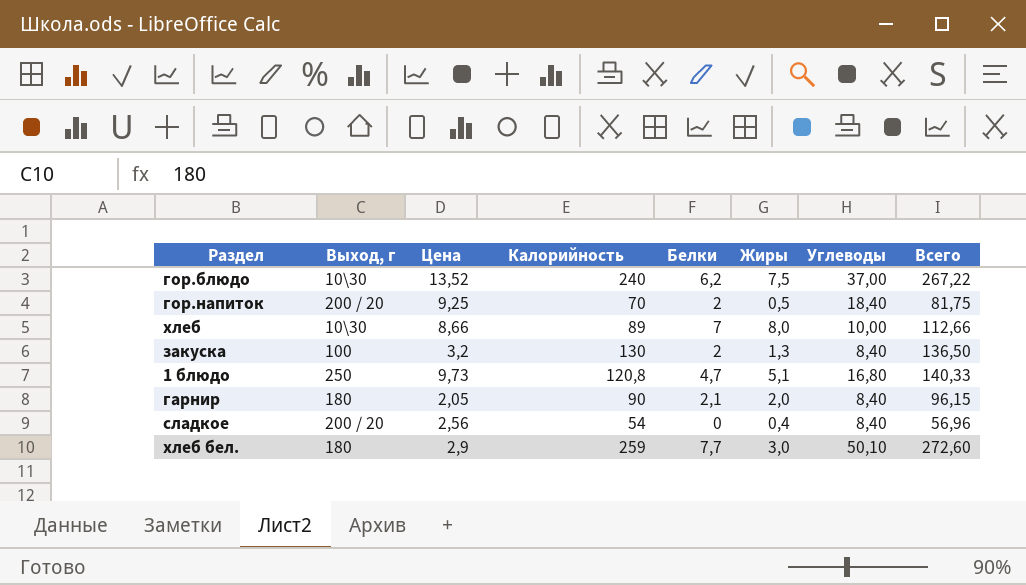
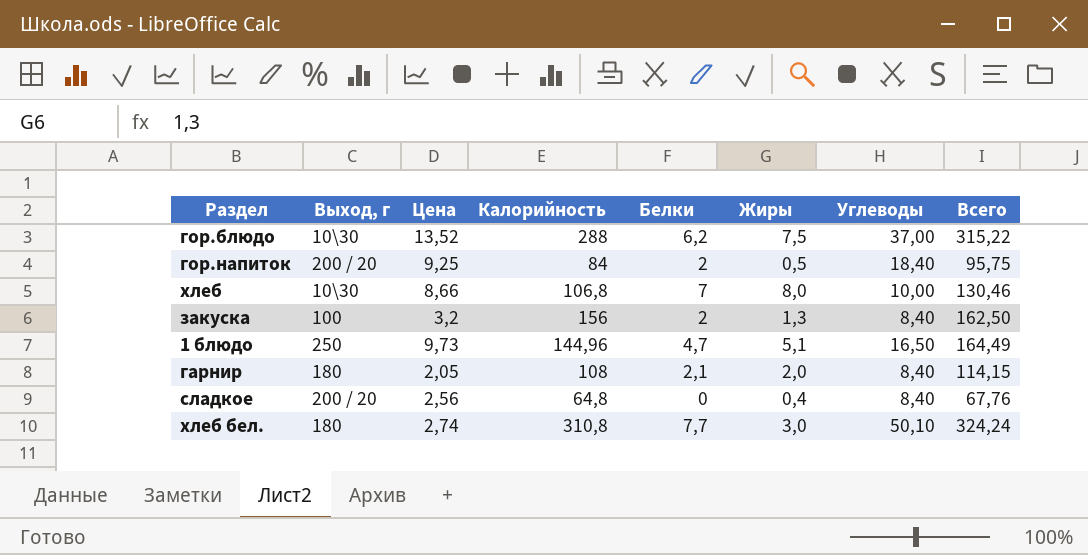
гор.блюдо | Калорийность: 240 -> 288
гор.блюдо | Всего: 267,22 -> 315,22
гор.напиток | Калорийность: 70 -> 84
гор.напиток | Всего: 81,75 -> 95,75
хлеб | Калорийность: 89 -> 106,8
хлеб | Всего: 112,66 -> 130,46
закуска | Калорийность: 130 -> 156
закуска | Всего: 136,50 -> 162,50
1 блюдо | Калорийность: 120,8 -> 144,96
1 блюдо | Углеводы: 16,80 -> 16,50
1 блюдо | Всего: 140,33 -> 164,49
гарнир | Калорийность: 90 -> 108
гарнир | Всего: 96,15 -> 114,15
сладкое | Калорийность: 54 -> 64,8
сладкое | Всего: 56,96 -> 67,76
хлеб бел. | Цена: 2,9 -> 2,74
хлеб бел. | Калорийность: 259 -> 310,8
хлеб бел. | Всего: 272,60 -> 324,24

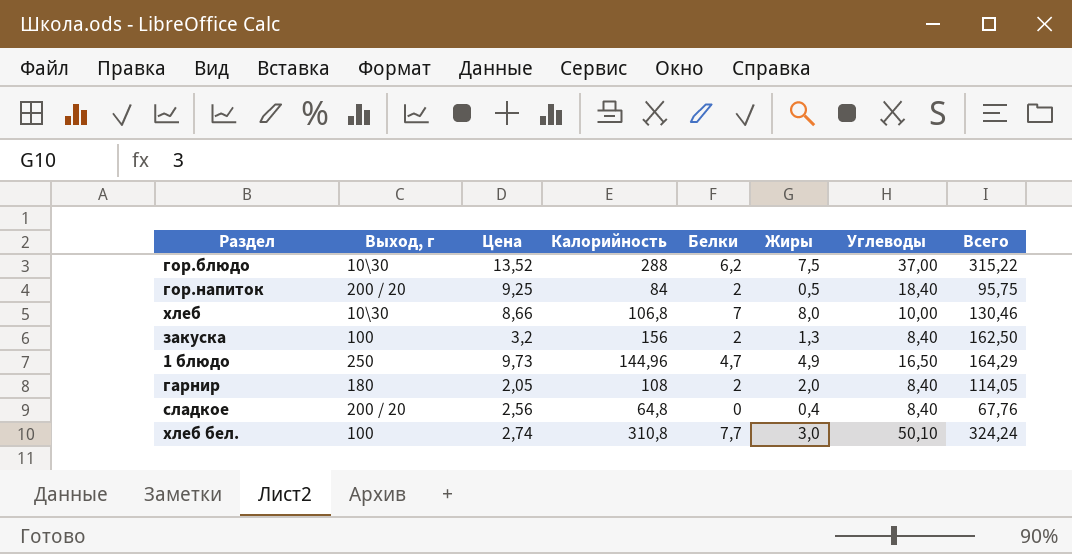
1 блюдо | Жиры: 5,1 -> 4,9
1 блюдо | Всего: 164,49 -> 164,29
гарнир | Белки: 2,1 -> 2
гарнир | Всего: 114,15 -> 114,05
хлеб бел. | Выход, г: 180 -> 100

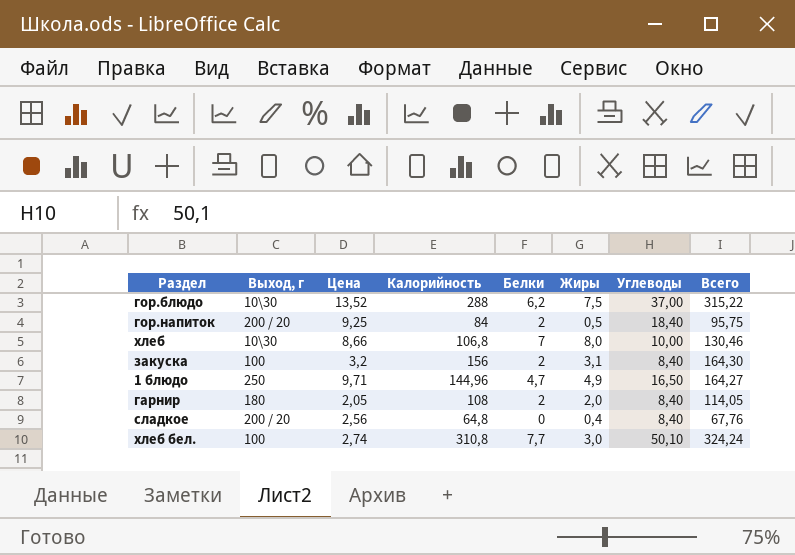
закуска | Жиры: 1,3 -> 3,1
закуска | Всего: 162,50 -> 164,30
1 блюдо | Цена: 9,73 -> 9,71
1 блюдо | Всего: 164,29 -> 164,27

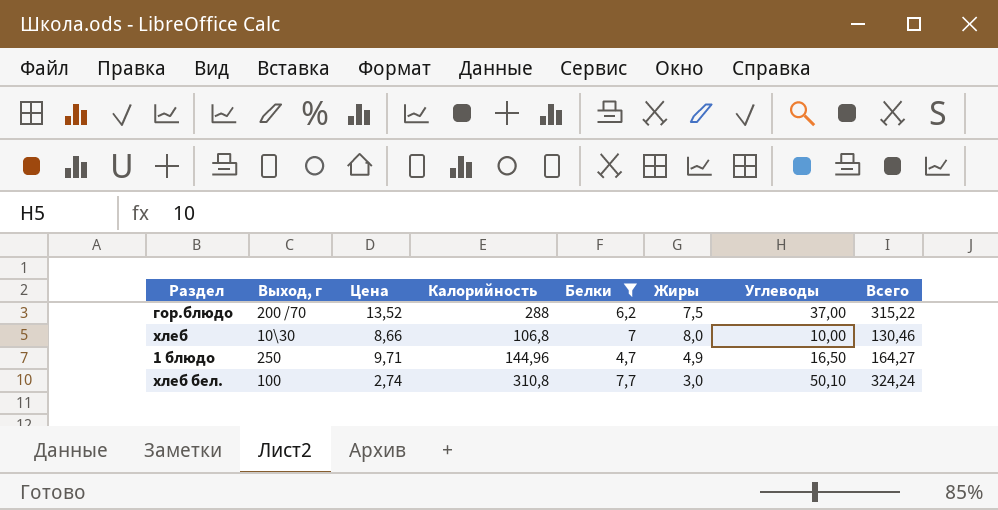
filter: none -> Белки >= 4,7
гор.блюдо | Выход, г: 10\30 -> 200 /70

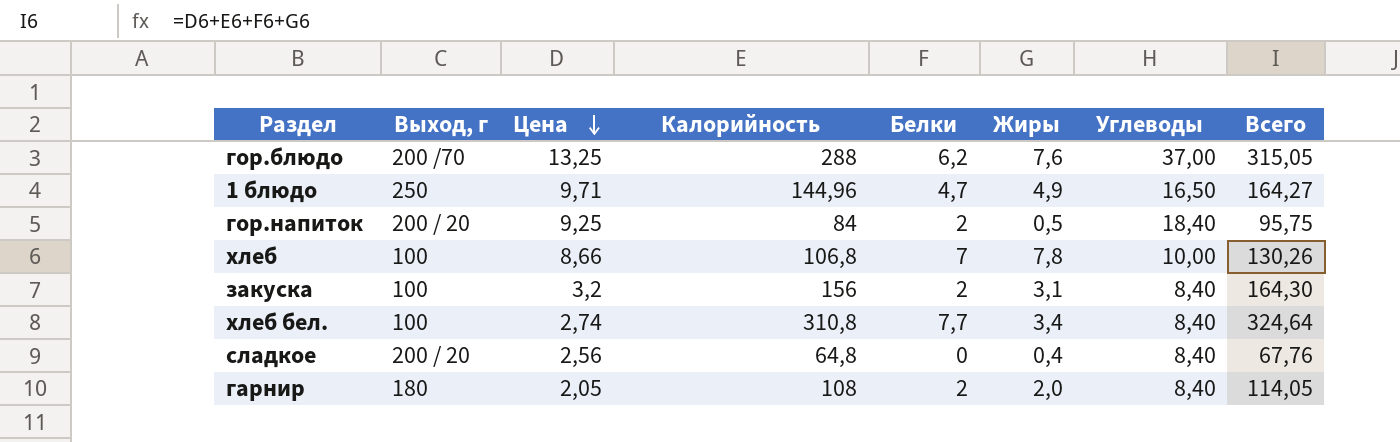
filter: Белки >= 4,7 -> none
row order: none -> Цена descending
гор.блюдо | Цена: 13,52 -> 13,25
гор.блюдо | Жиры: 7,5 -> 7,6
гор.блюдо | Всего: 315,22 -> 315,05
хлеб | Выход, г: 10\30 -> 100
хлеб | Жиры: 8,0 -> 7,8
хлеб | Всего: 130,46 -> 130,26
хлеб бел. | Жиры: 3,0 -> 3,4
хлеб бел. | Углеводы: 50,10 -> 8,40
хлеб бел. | Всего: 324,24 -> 324,64

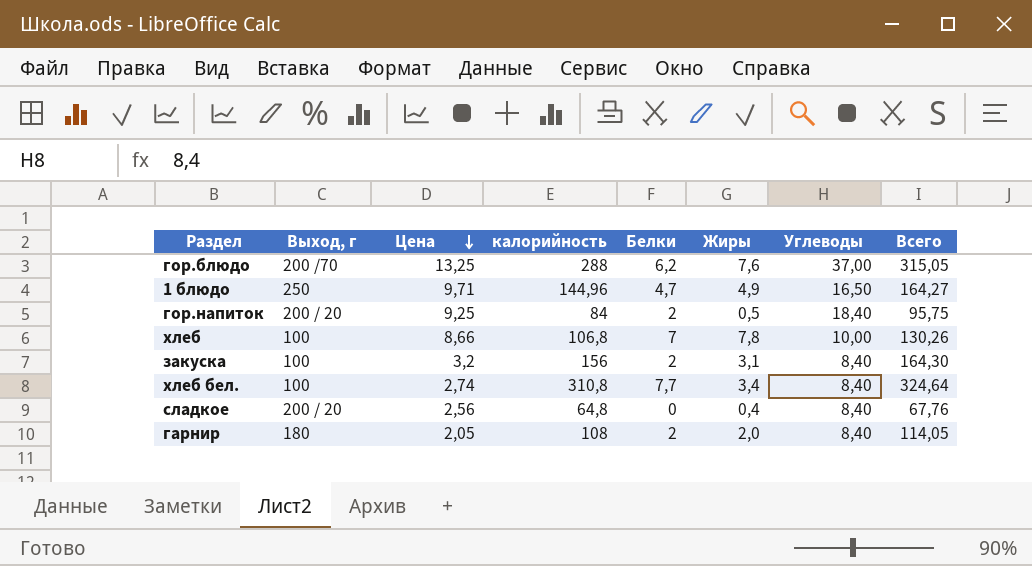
column name: Калорийность -> калорийность

